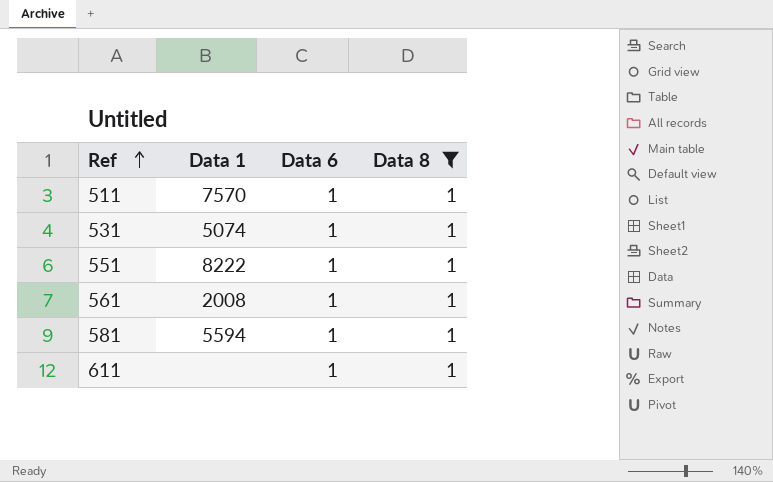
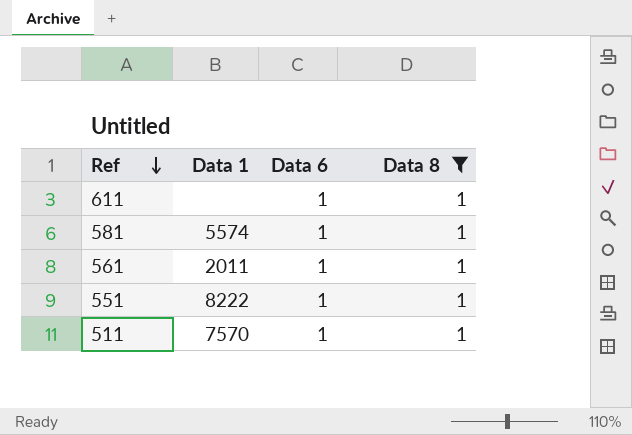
row order: Ref ascending -> Ref descending
row 531: 5074 | 1 | 1 -> none
581 | Data 1: 5594 -> 5574
561 | Data 1: 2008 -> 2011

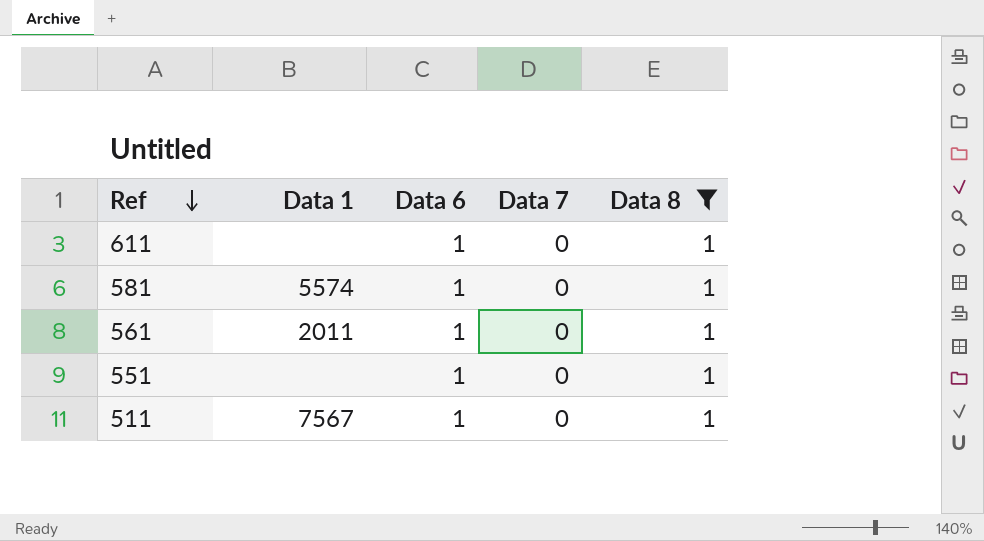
column Data 7 | position: none -> 4
551 | Data 1: 8222 -> none
511 | Data 1: 7570 -> 7567

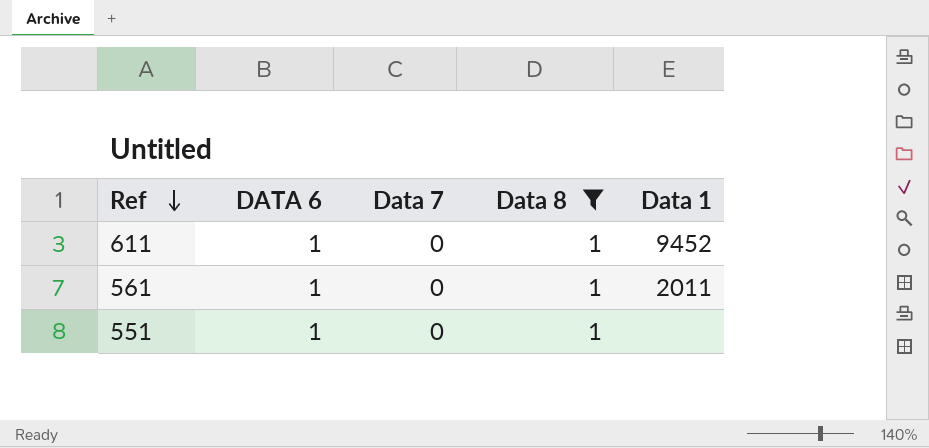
column name: Data 6 -> DATA 6
column Data 1 | position: 2 -> 5
row 581: 5574 | 1 | 0 | 1 -> none
row 511: 7567 | 1 | 0 | 1 -> none
611 | Data 1: none -> 9452

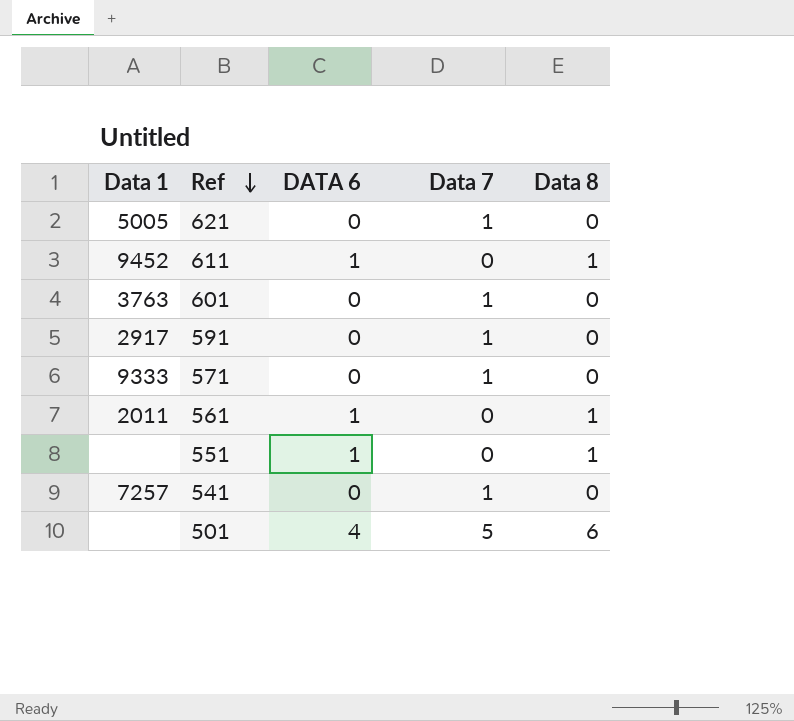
filter: Data 8 = 1 -> none
column Data 1 | position: 5 -> 1

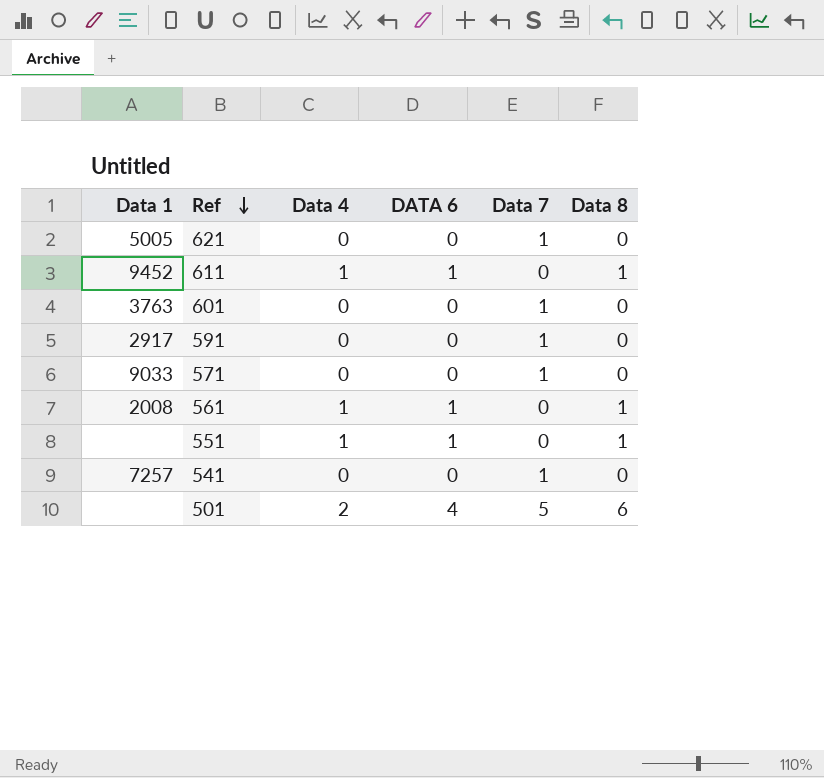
column Data 4 | position: none -> 3
571 | Data 1: 9333 -> 9033
561 | Data 1: 2011 -> 2008

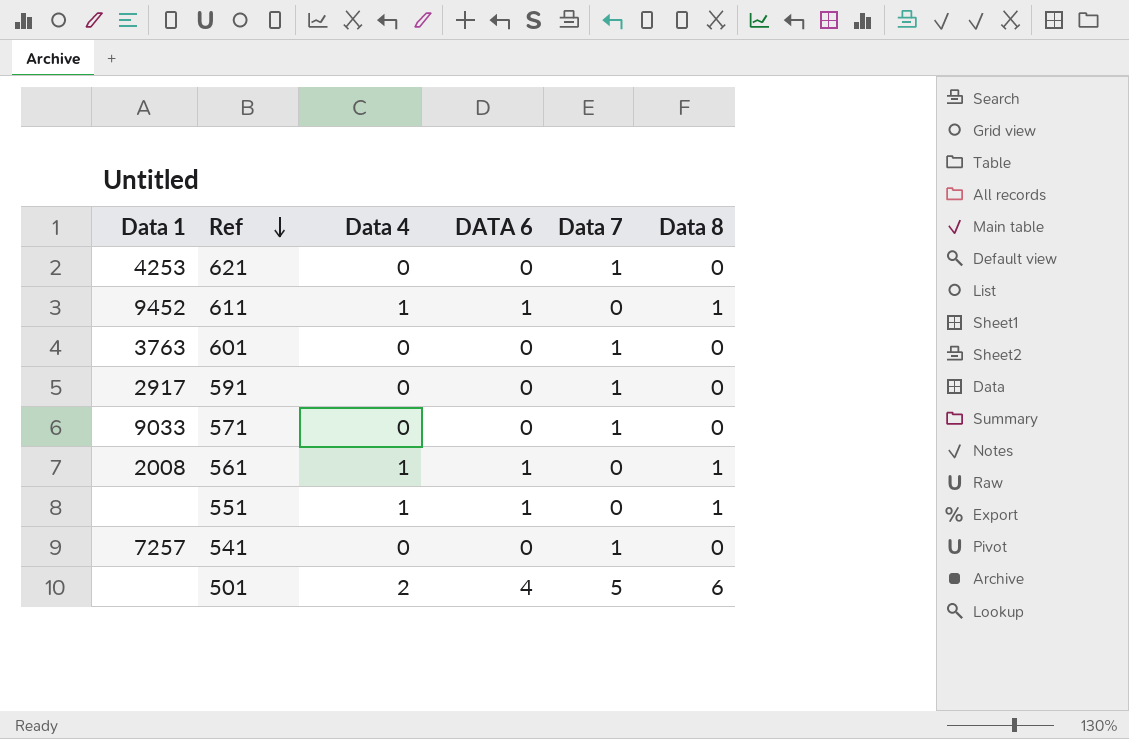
621 | Data 1: 5005 -> 4253

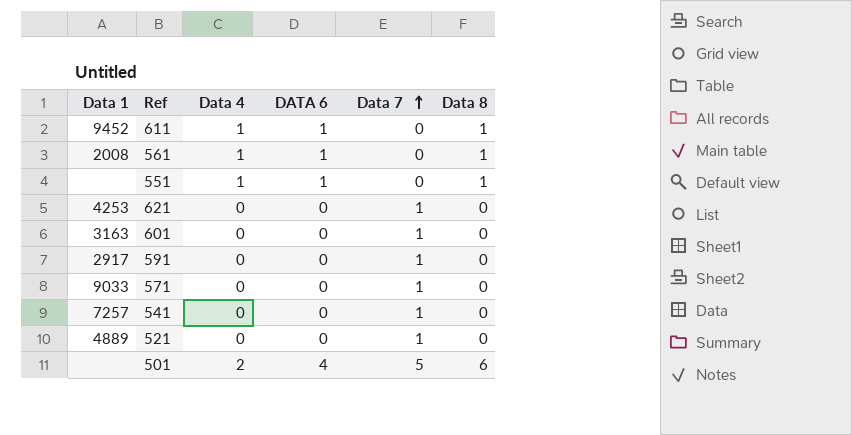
row order: Ref descending -> Data 7 ascending
601 | Data 1: 3763 -> 3163
row 521: none -> 4889 | 0 | 0 | 1 | 0

